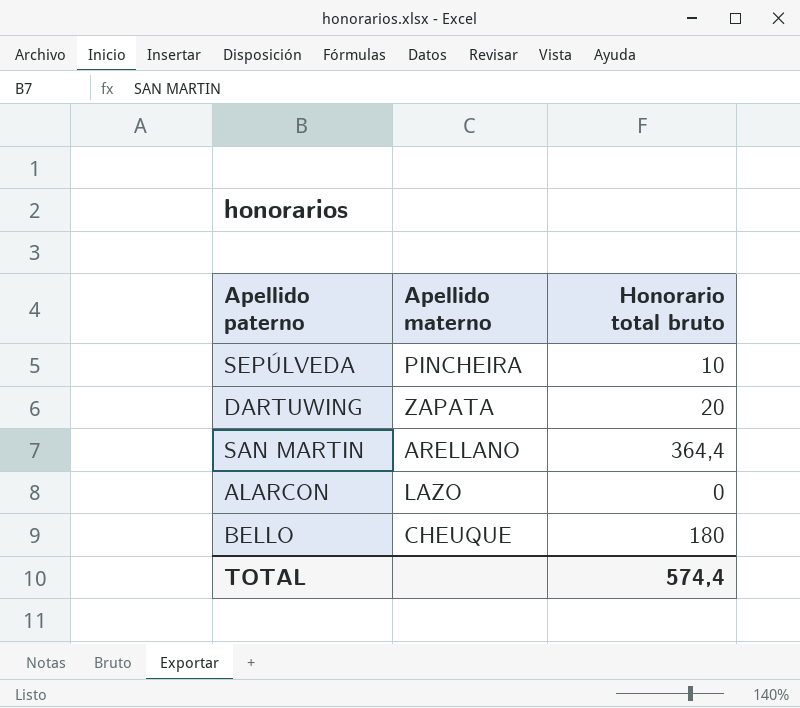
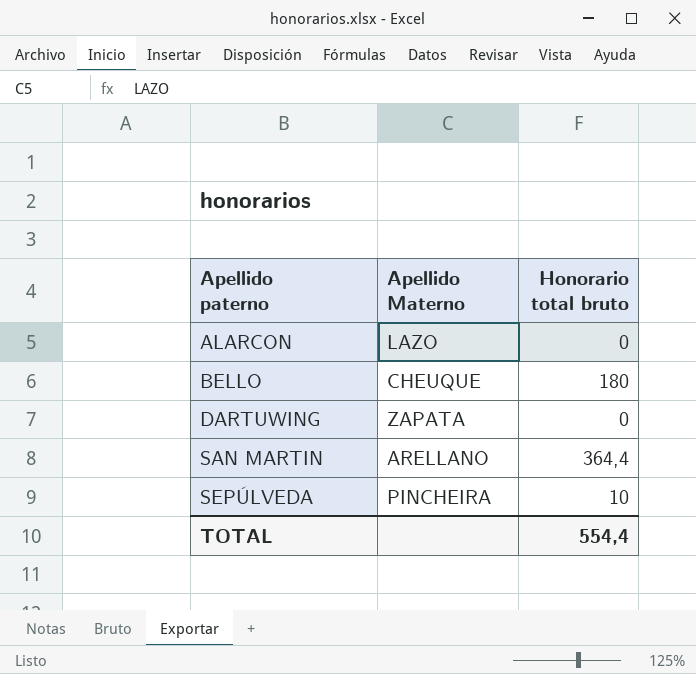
row order: none -> Apellido paterno ascending
column name: Apellido materno -> Apellido Materno
DARTUWING | Honorario total bruto: 20 -> 0
TOTAL | Honorario total bruto: 574,4 -> 554,4

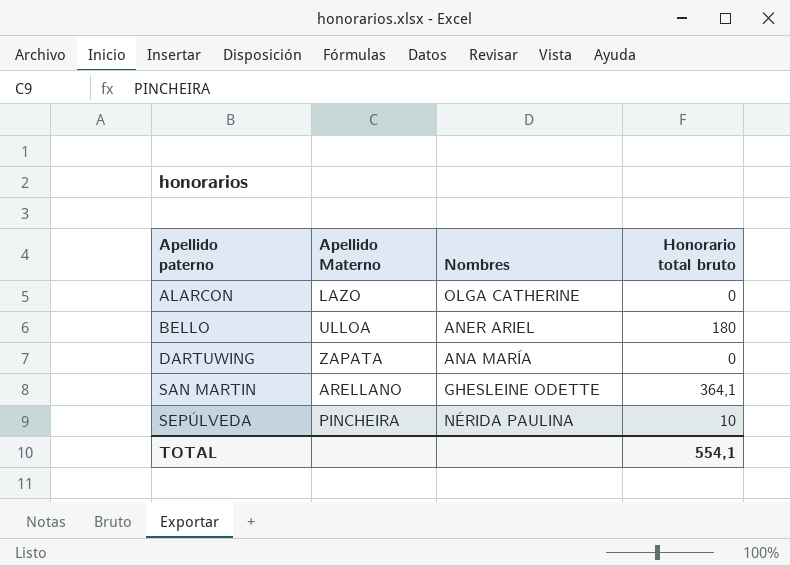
column Nombres | position: none -> 3
BELLO | Apellido Materno: CHEUQUE -> ULLOA
SAN MARTIN | Honorario total bruto: 364,4 -> 364,1
TOTAL | Honorario total bruto: 554,4 -> 554,1

